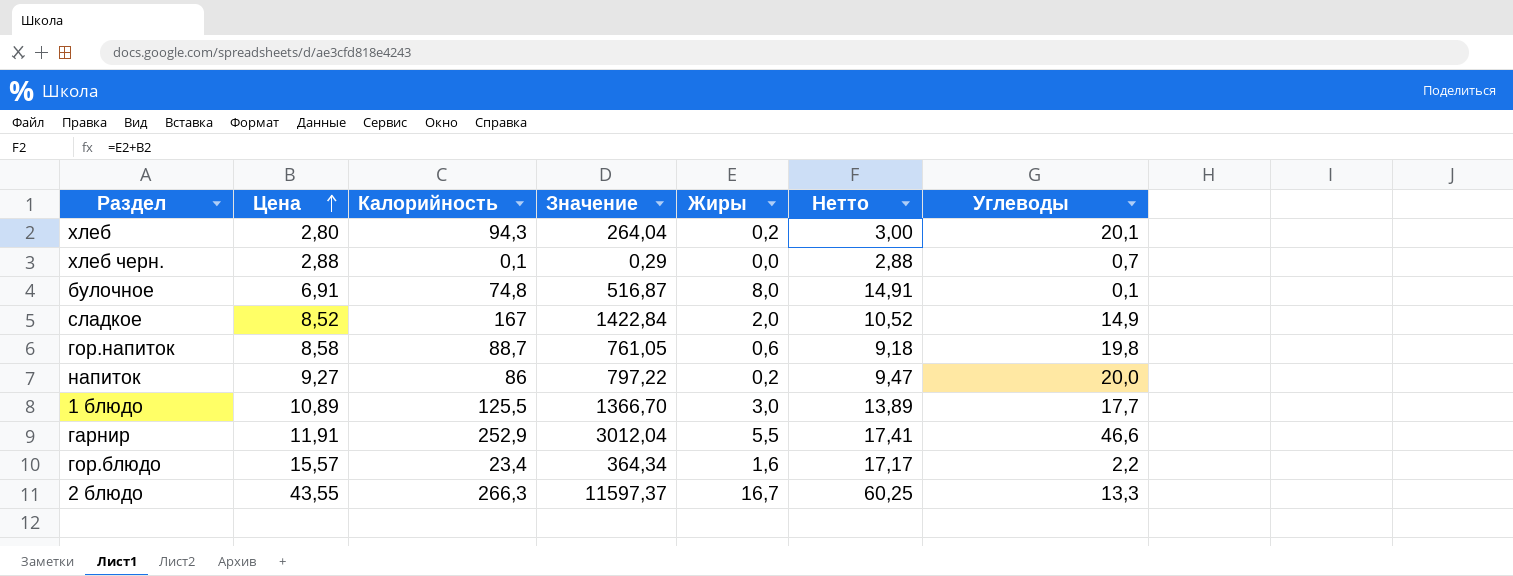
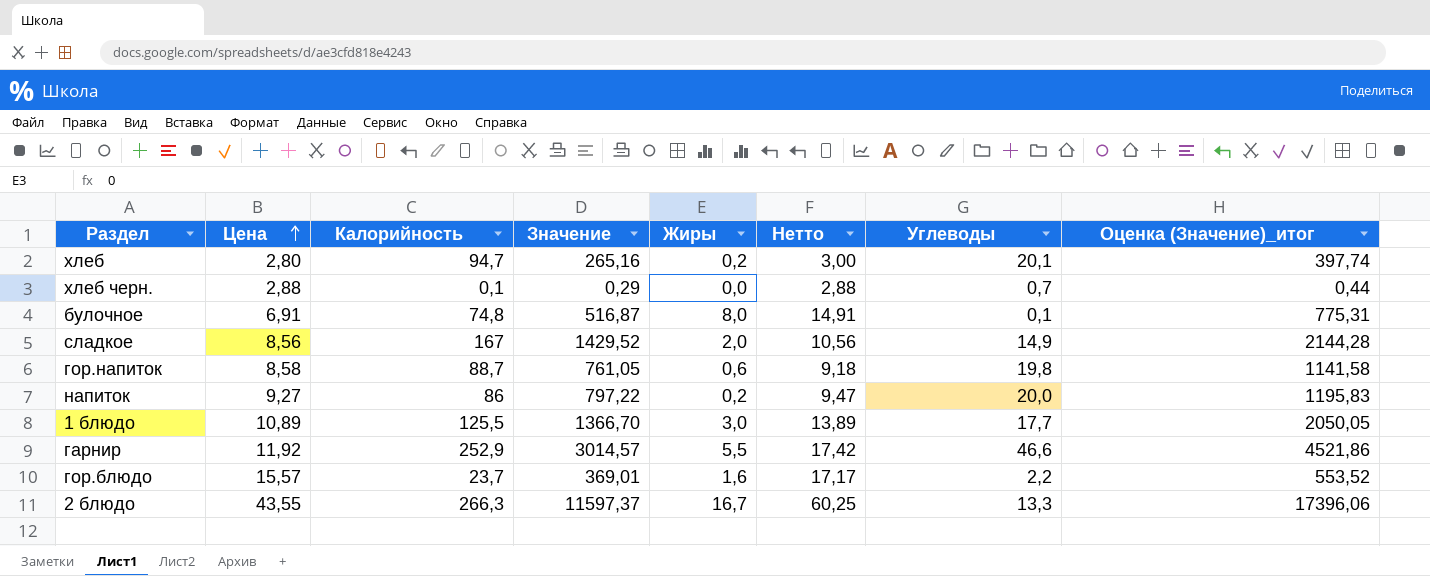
column Оценка (Значение)_итог | formula: none -> [Значение] * 1,5
хлеб | Калорийность: 94,3 -> 94,7
хлеб | Значение: 264,04 -> 265,16
сладкое | Цена: 8,52 -> 8,56
сладкое | Значение: 1422,84 -> 1429,52
сладкое | Нетто: 10,52 -> 10,56
гарнир | Цена: 11,91 -> 11,92
гарнир | Значение: 3012,04 -> 3014,57
гарнир | Нетто: 17,41 -> 17,42
гор.блюдо | Калорийность: 23,4 -> 23,7
гор.блюдо | Значение: 364,34 -> 369,01

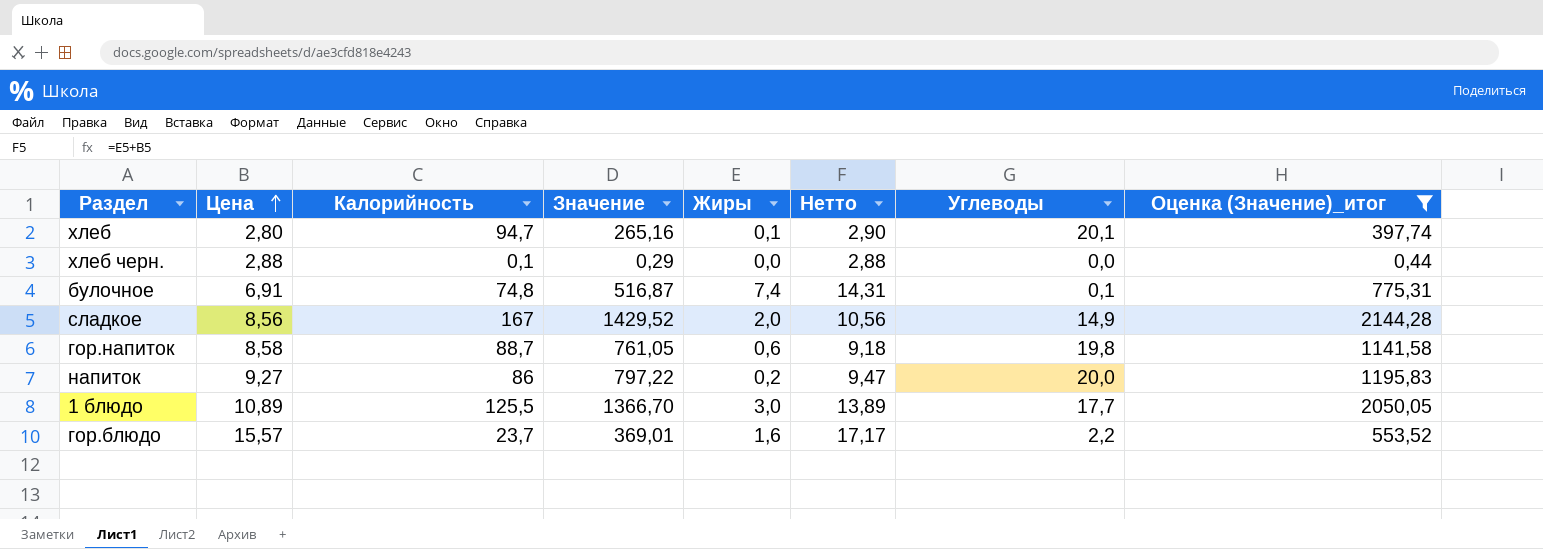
filter: none -> Оценка (Значение)_итог <= 2144,28
хлеб | Жиры: 0,2 -> 0,1
хлеб | Нетто: 3,00 -> 2,90
хлеб черн. | Углеводы: 0,7 -> 0,0
булочное | Жиры: 8,0 -> 7,4
булочное | Нетто: 14,91 -> 14,31

